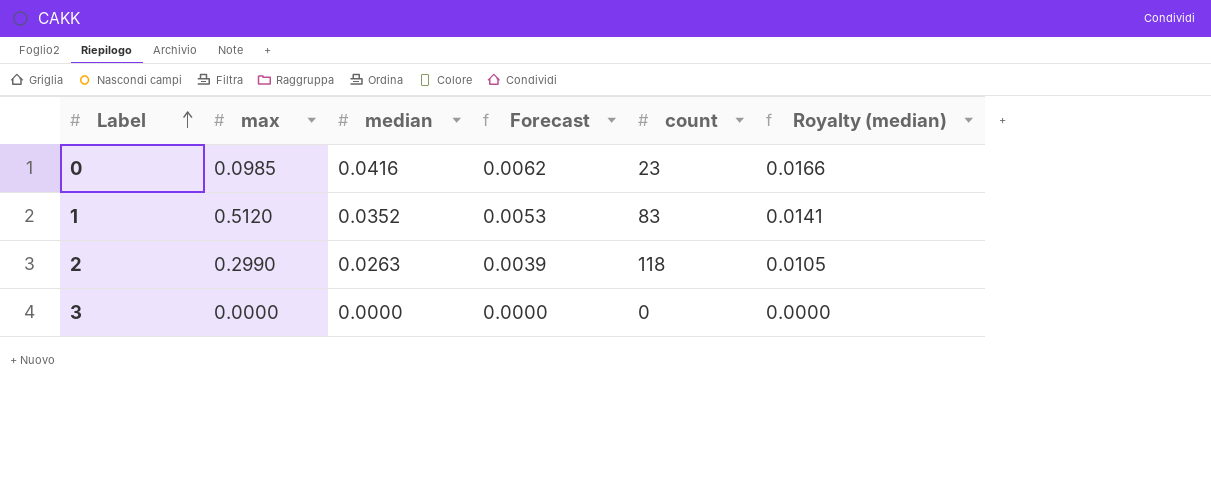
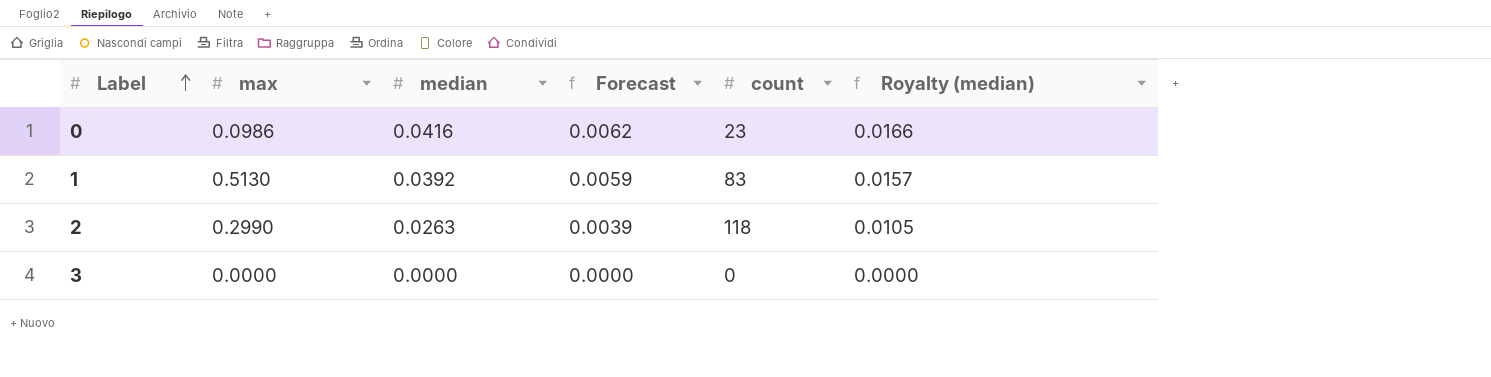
0 | max: 0.0985 -> 0.0986
1 | max: 0.5120 -> 0.5130
1 | median: 0.0352 -> 0.0392
1 | Forecast: 0.0053 -> 0.0059
1 | Royalty (median): 0.0141 -> 0.0157

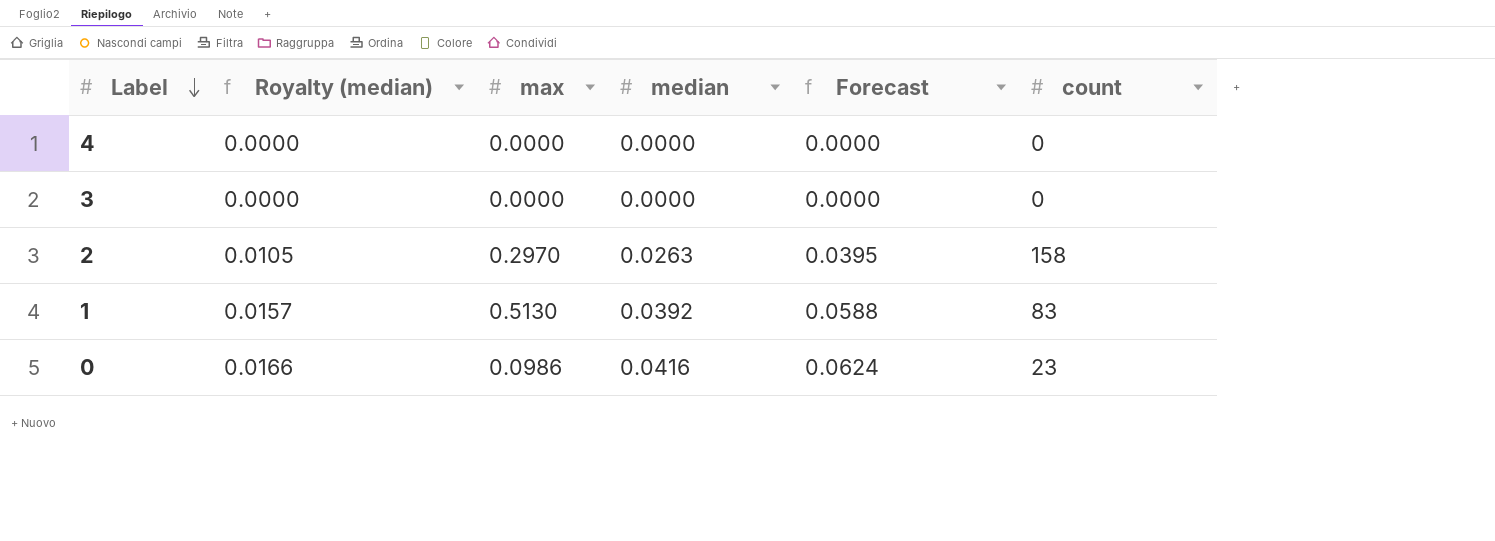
row order: Label ascending -> Label descending
column Royalty (median) | position: 6 -> 2
column Forecast | formula: [median] * 0.15 -> [median] * 1.5
row 4: none -> 0.0000 | 0.0000 | 0.0000 | 0.0000 | 0
2 | max: 0.2990 -> 0.2970
2 | count: 118 -> 158

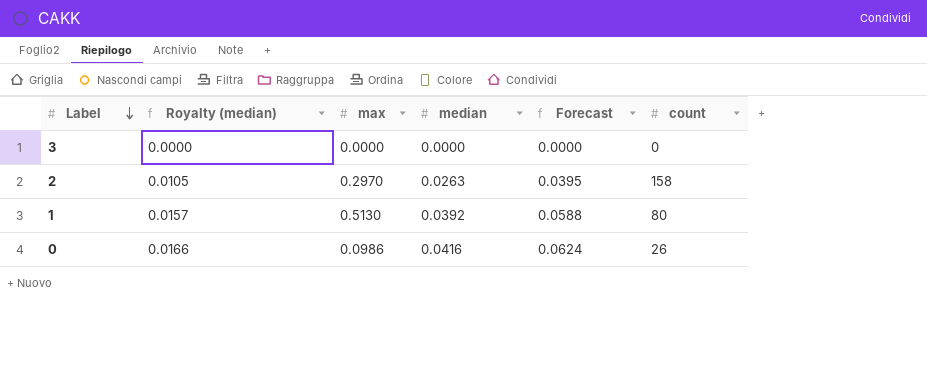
row 4: 0.0000 | 0.0000 | 0.0000 | 0.0000 | 0 -> none
1 | count: 83 -> 80
0 | count: 23 -> 26

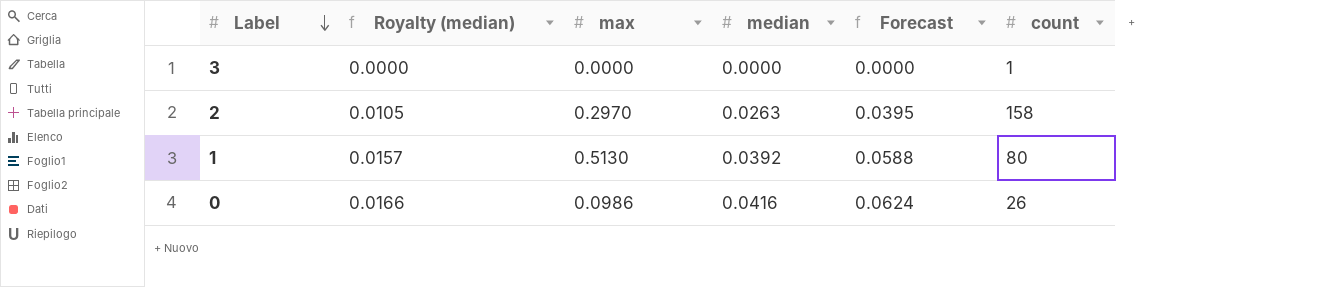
3 | count: 0 -> 1

